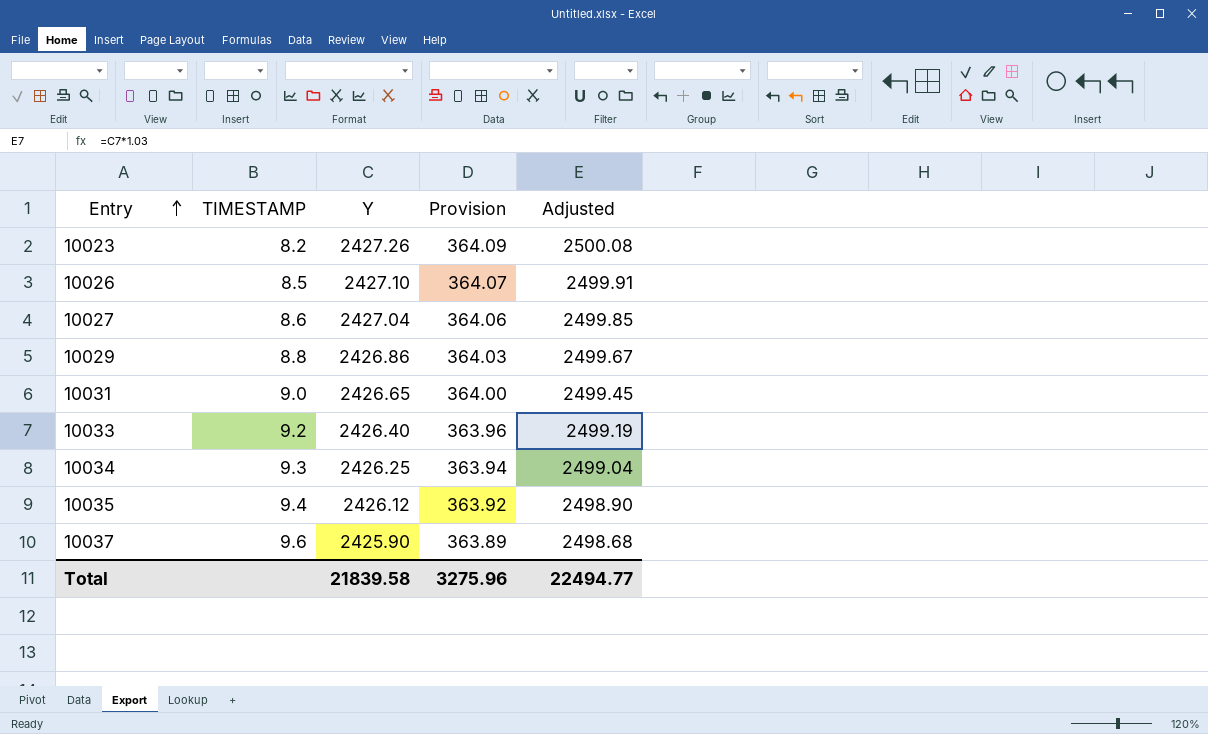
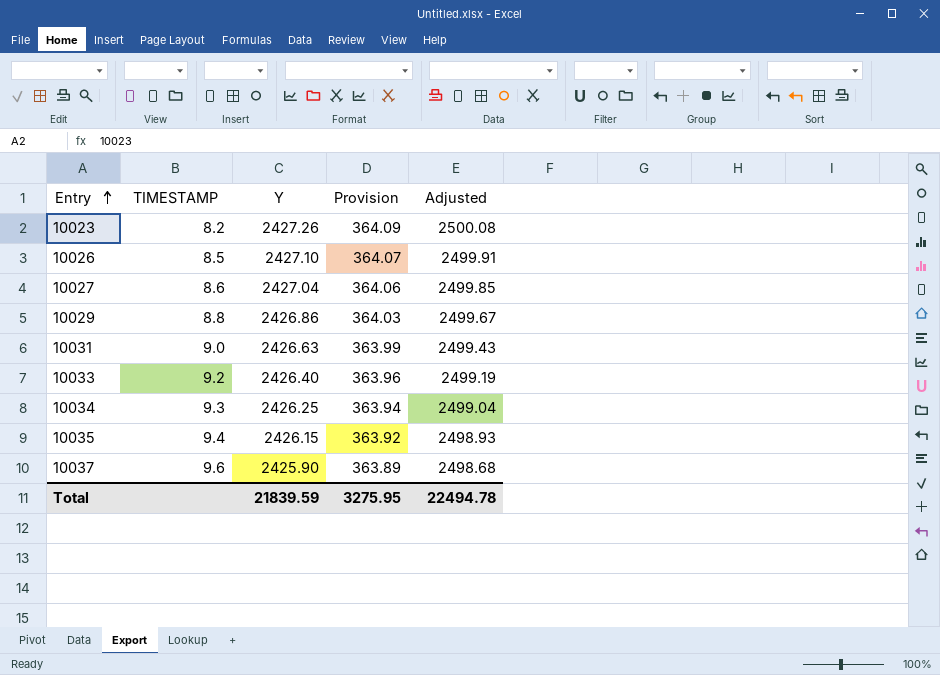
10031 | Y: 2426.65 -> 2426.63
10031 | Provision: 364.00 -> 363.99
10031 | Adjusted: 2499.45 -> 2499.43
10035 | Y: 2426.12 -> 2426.15
10035 | Adjusted: 2498.90 -> 2498.93
Total | Y: 21839.58 -> 21839.59
Total | Provision: 3275.96 -> 3275.95
Total | Adjusted: 22494.77 -> 22494.78

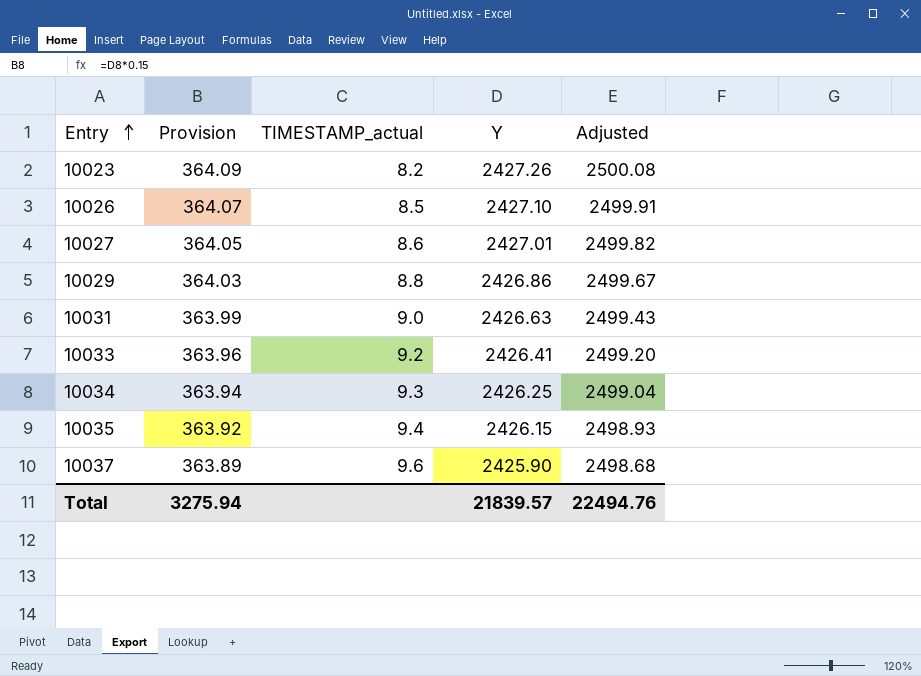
column Provision | position: 4 -> 2
column name: TIMESTAMP -> TIMESTAMP_actual
10027 | Provision: 364.06 -> 364.05
10027 | Y: 2427.04 -> 2427.01
10027 | Adjusted: 2499.85 -> 2499.82
10033 | Y: 2426.40 -> 2426.41
10033 | Adjusted: 2499.19 -> 2499.20
Total | Provision: 3275.95 -> 3275.94
Total | Y: 21839.59 -> 21839.57
Total | Adjusted: 22494.78 -> 22494.76

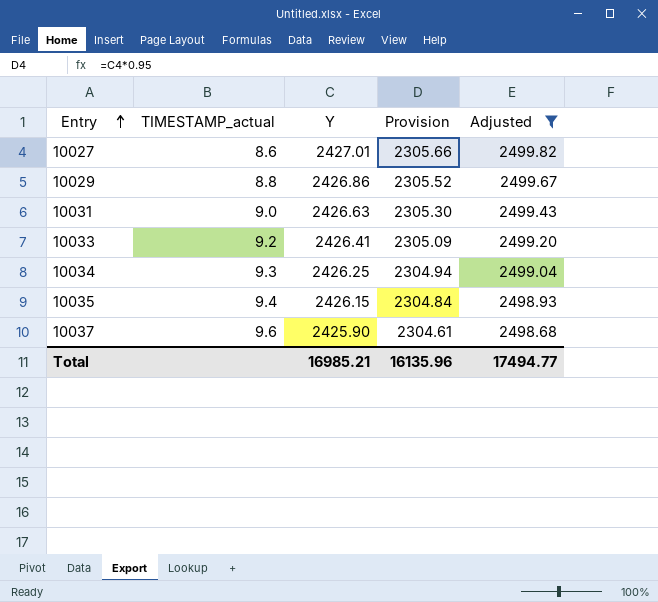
filter: none -> Adjusted <= 2499.82
column Provision | formula: [Y] * 0.15 -> [Y] * 0.95
column Provision | position: 2 -> 4
Total | Y: 21839.57 -> 16985.21
Total | Provision: 3275.94 -> 16135.96
Total | Adjusted: 22494.76 -> 17494.77

